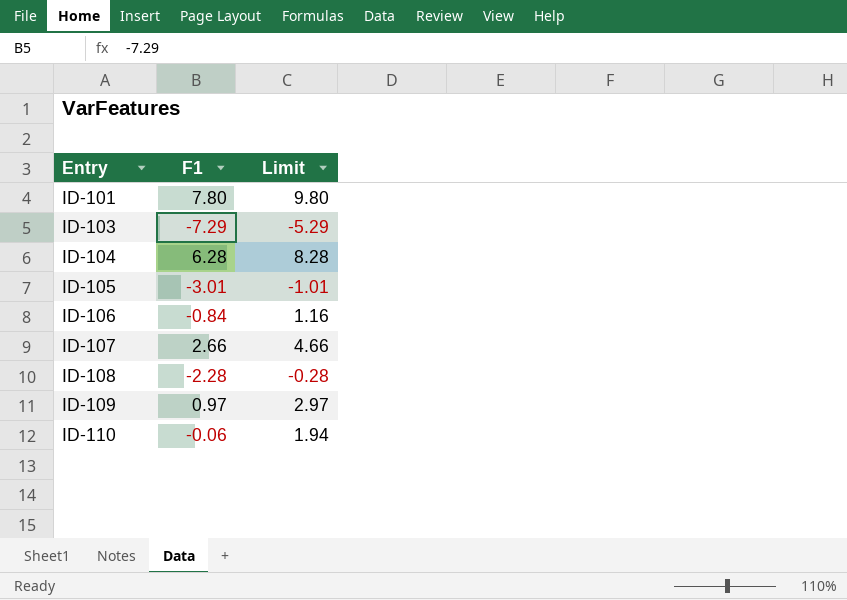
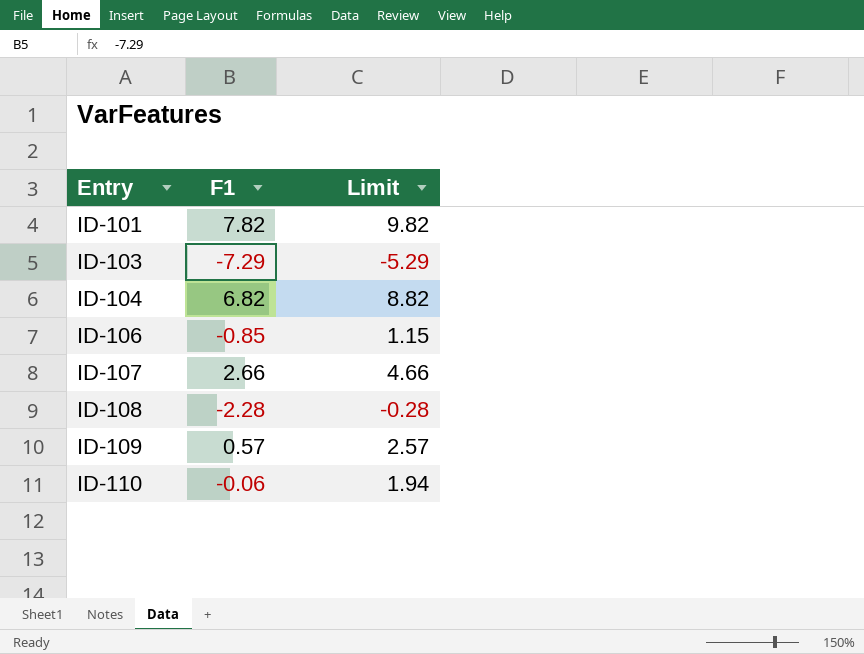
row ID-105: -3.01 | -1.01 -> none
ID-101 | F1: 7.80 -> 7.82
ID-101 | Limit: 9.80 -> 9.82
ID-104 | F1: 6.28 -> 6.82
ID-104 | Limit: 8.28 -> 8.82
ID-106 | F1: -0.84 -> -0.85
ID-106 | Limit: 1.16 -> 1.15
ID-109 | F1: 0.97 -> 0.57
ID-109 | Limit: 2.97 -> 2.57

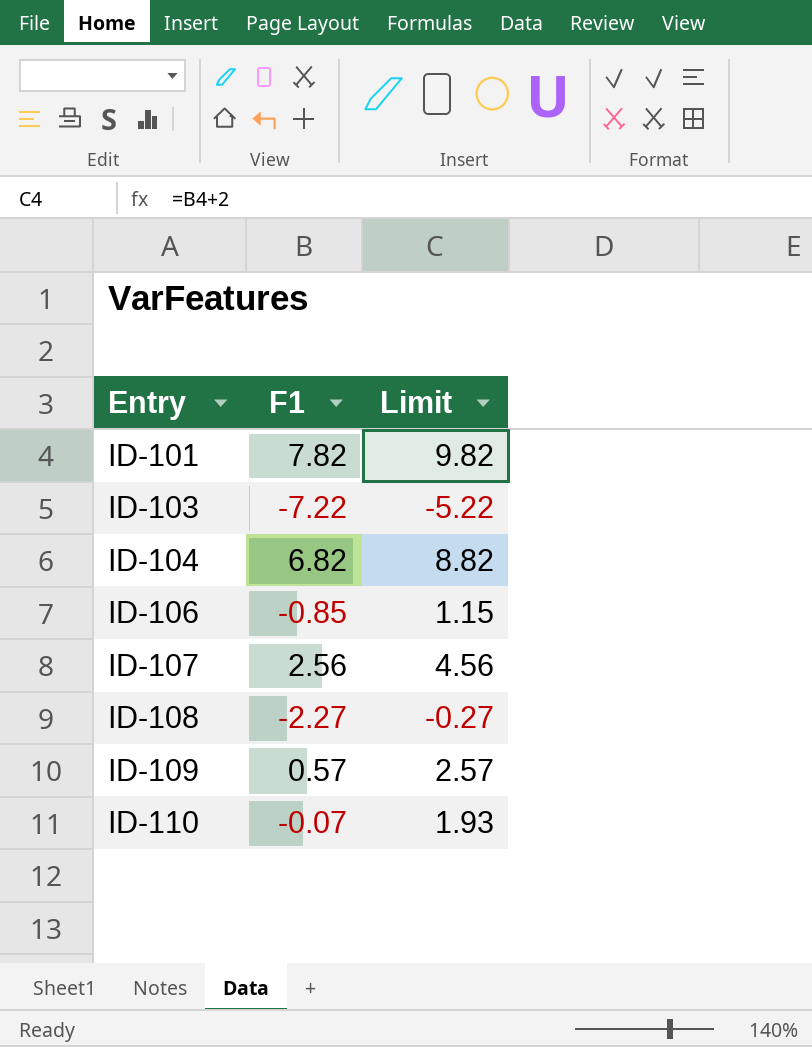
ID-103 | F1: -7.29 -> -7.22
ID-103 | Limit: -5.29 -> -5.22
ID-107 | F1: 2.66 -> 2.56
ID-107 | Limit: 4.66 -> 4.56
ID-108 | F1: -2.28 -> -2.27
ID-108 | Limit: -0.28 -> -0.27
ID-110 | F1: -0.06 -> -0.07
ID-110 | Limit: 1.94 -> 1.93

